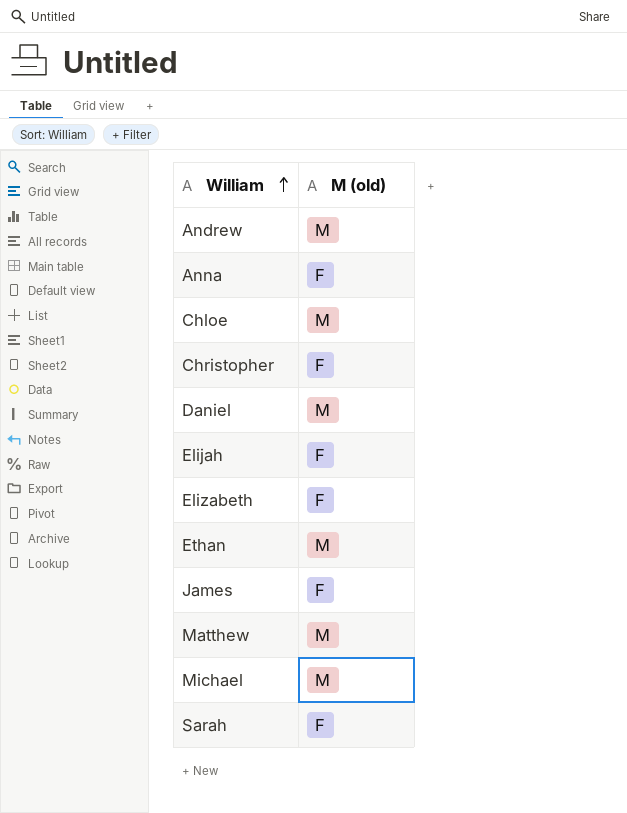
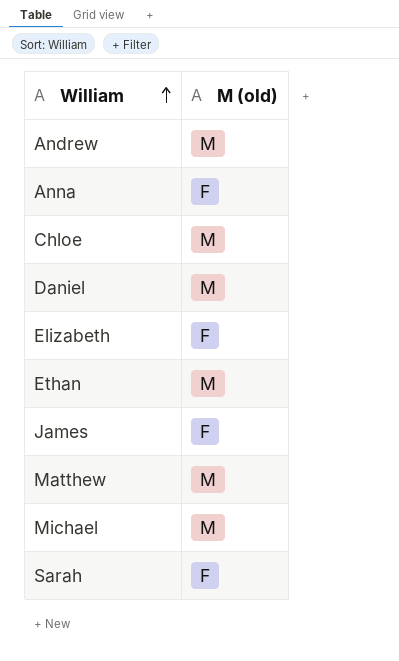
row Christopher: F -> none
row Elijah: F -> none

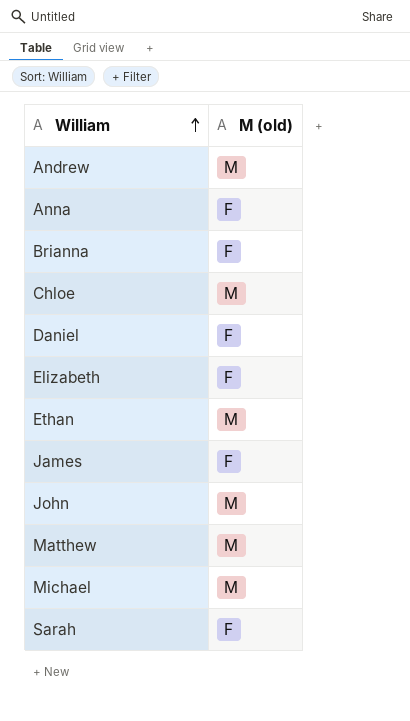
row Brianna: none -> F
Daniel | M (old): M -> F
row John: none -> M

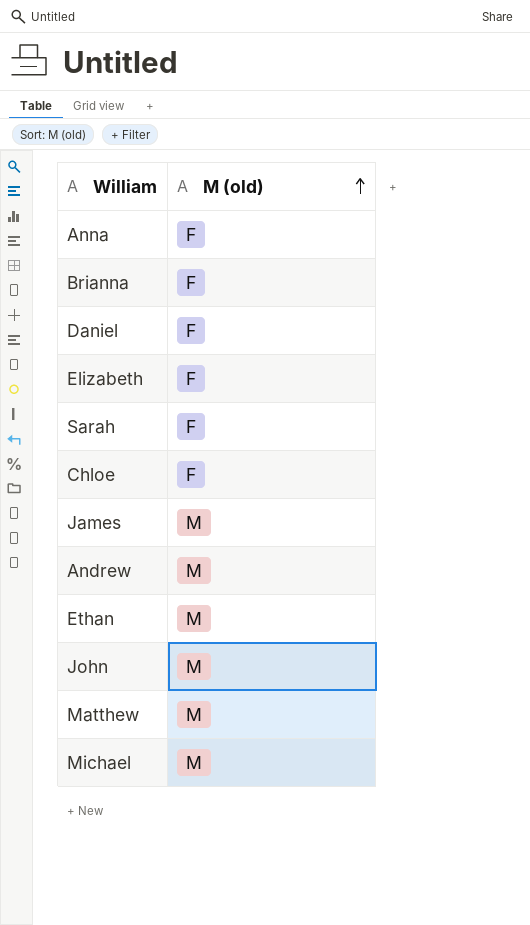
row order: William ascending -> M (old) ascending
Chloe | M (old): M -> F
James | M (old): F -> M

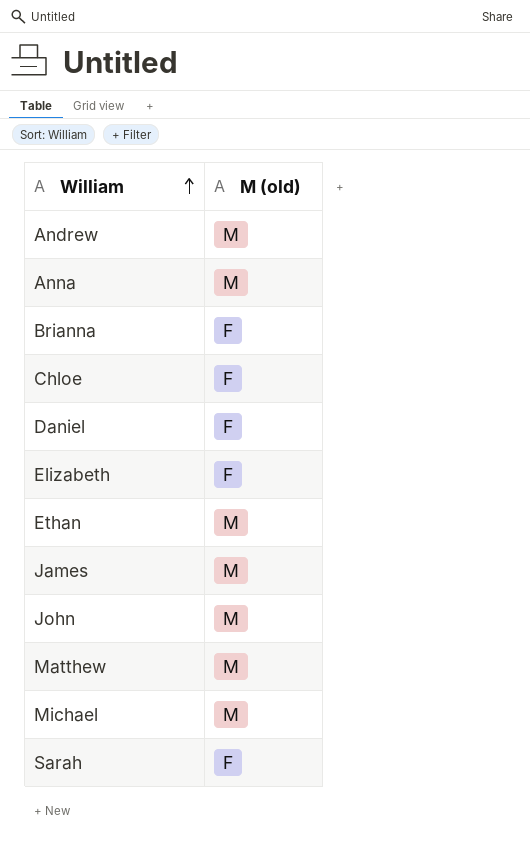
row order: M (old) ascending -> William ascending
Anna | M (old): F -> M

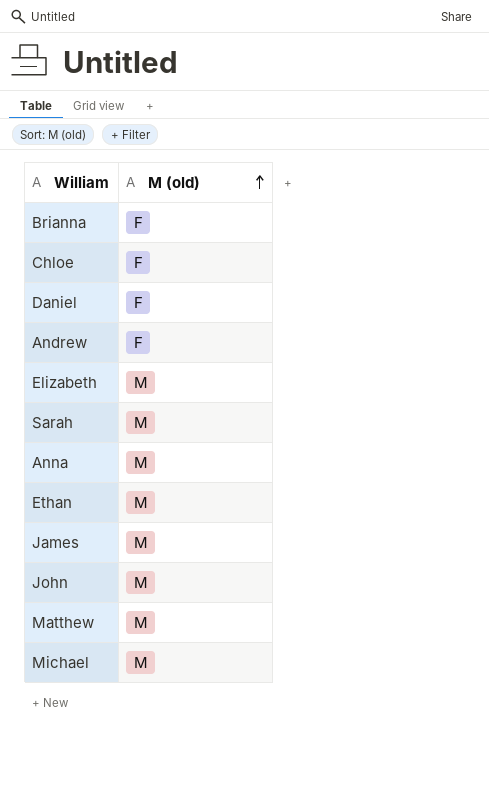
row order: William ascending -> M (old) ascending
Andrew | M (old): M -> F
Elizabeth | M (old): F -> M
Sarah | M (old): F -> M

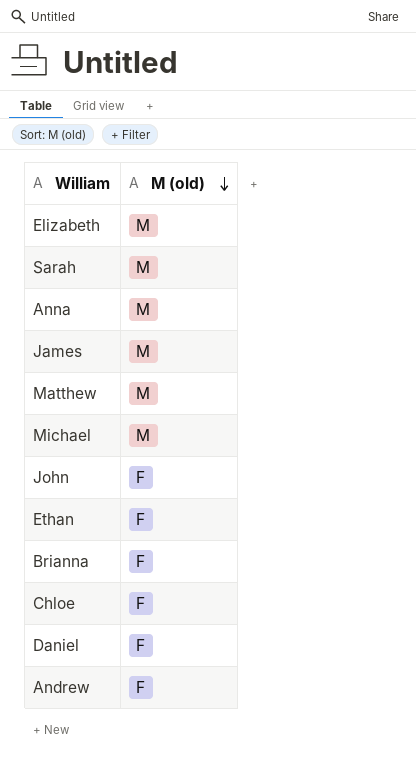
row order: M (old) ascending -> M (old) descending
John | M (old): M -> F
Ethan | M (old): M -> F

